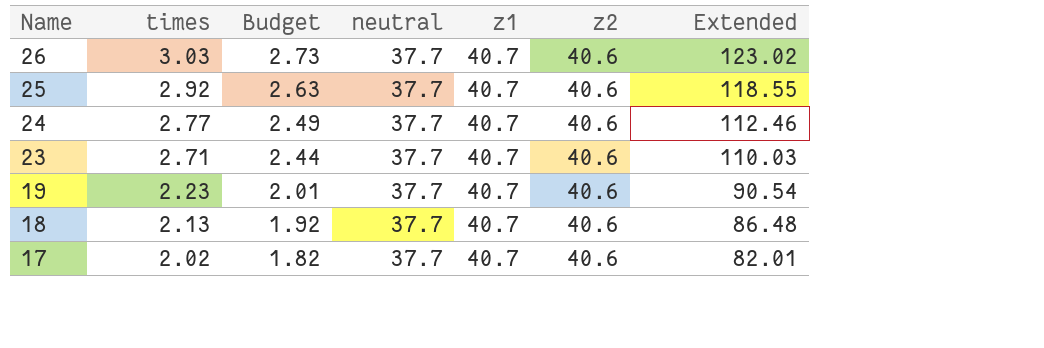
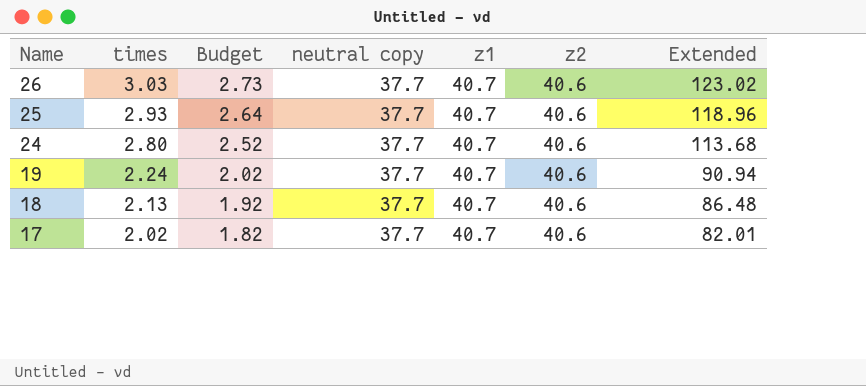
column name: neutral -> neutral copy
row 23: 2.71 | 2.44 | 37.7 | 40.7 | 40.6 | 110.03 -> none
25 | times: 2.92 -> 2.93
25 | Budget: 2.63 -> 2.64
25 | Extended: 118.55 -> 118.96
24 | times: 2.77 -> 2.80
24 | Budget: 2.49 -> 2.52
24 | Extended: 112.46 -> 113.68
19 | times: 2.23 -> 2.24
19 | Budget: 2.01 -> 2.02
19 | Extended: 90.54 -> 90.94

